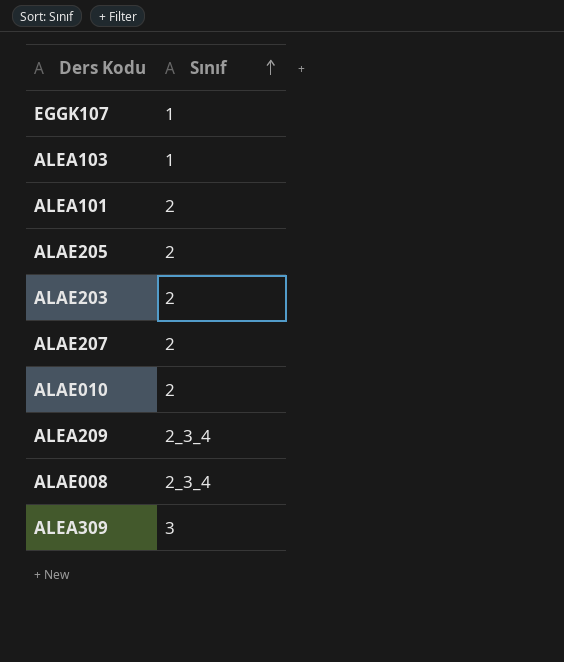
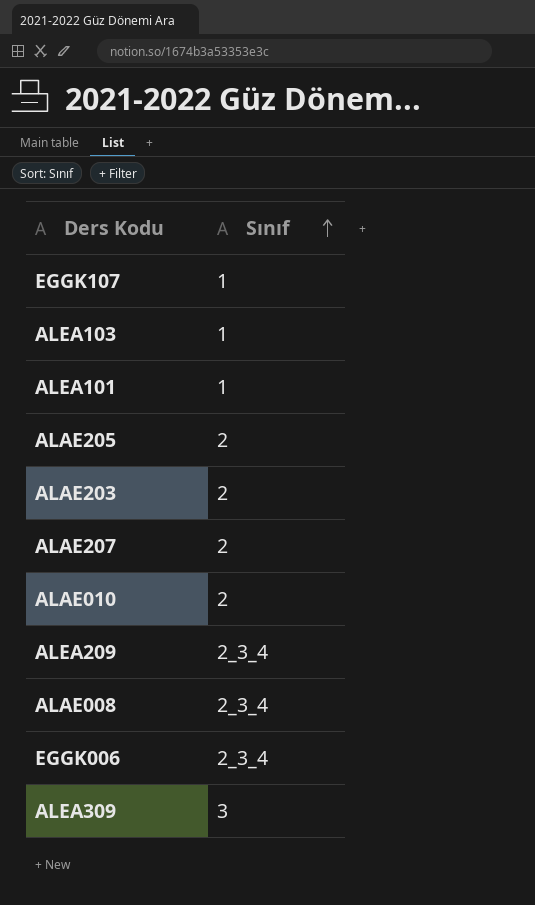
ALEA101 | Sınıf: 2 -> 1
row EGGK006: none -> 2_3_4

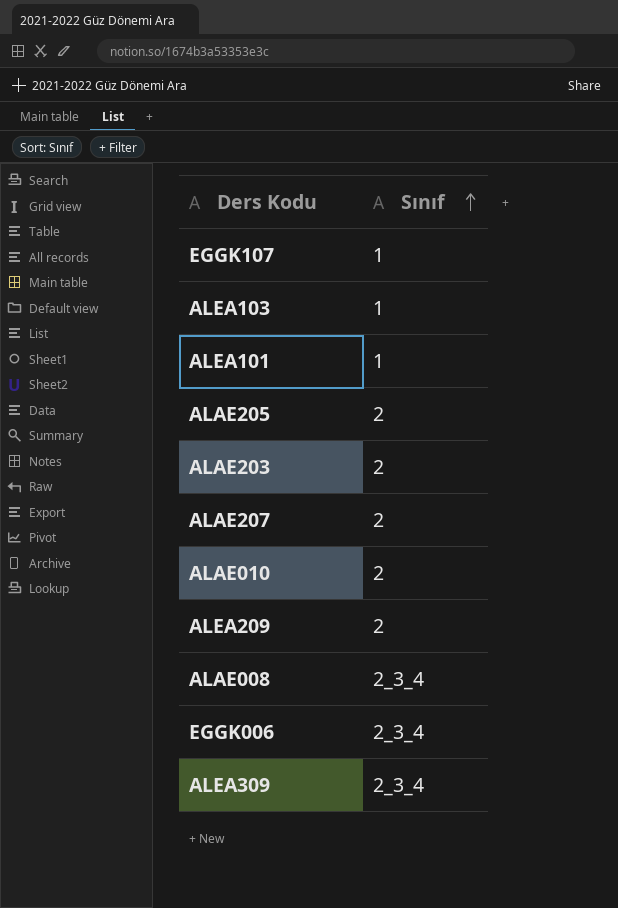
ALEA209 | Sınıf: 2_3_4 -> 2
ALEA309 | Sınıf: 3 -> 2_3_4

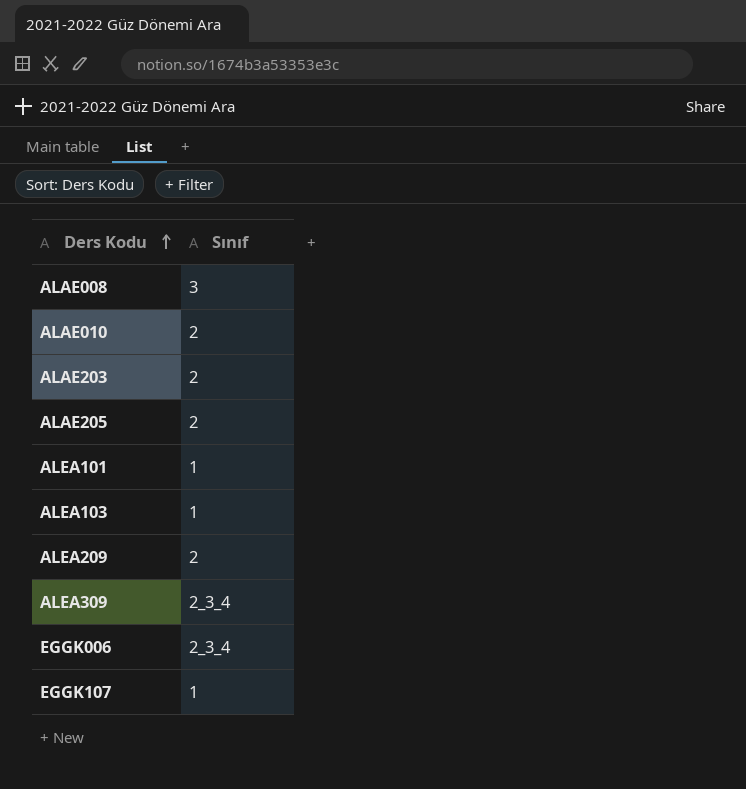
row order: Sınıf ascending -> Ders Kodu ascending
row ALAE207: 2 -> none
ALAE008 | Sınıf: 2_3_4 -> 3

